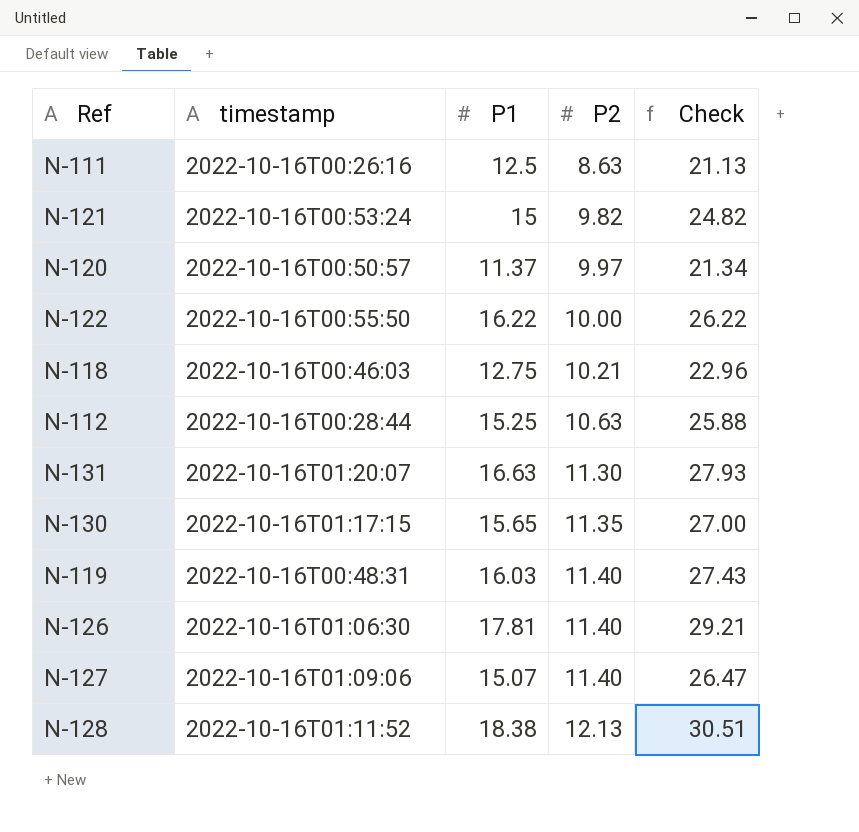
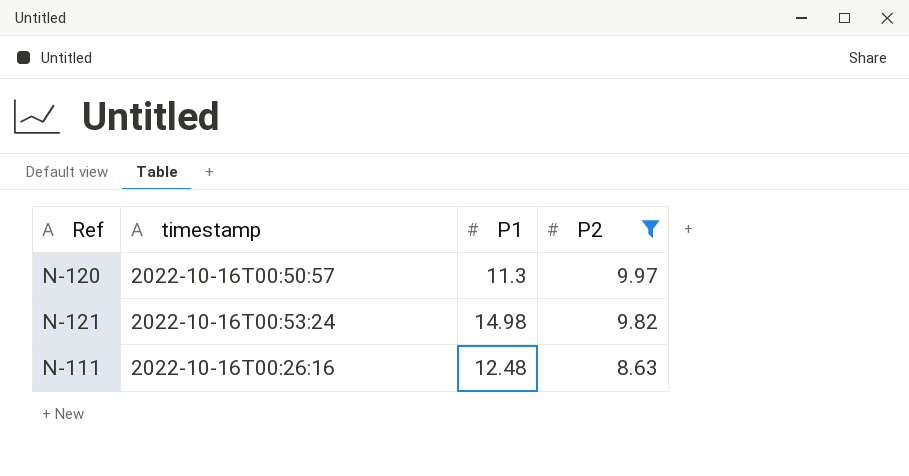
filter: none -> P2 <= 9.97
row order: P2 ascending -> P2 descending
column Check | formula: [P1] + [P2] -> none
N-120 | P1: 11.37 -> 11.3
N-121 | P1: 15 -> 14.98
N-111 | P1: 12.5 -> 12.48

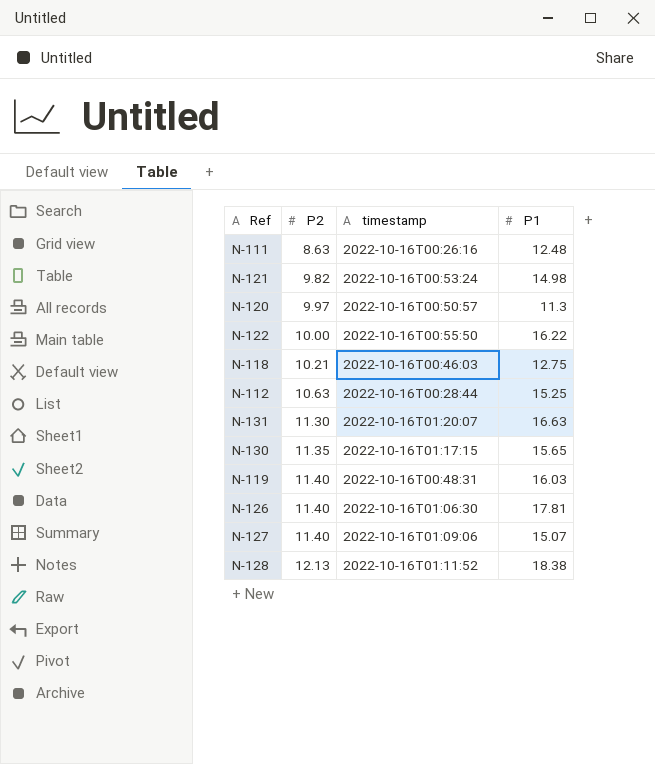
filter: P2 <= 9.97 -> none
row order: P2 descending -> P2 ascending
column P2 | position: 4 -> 2

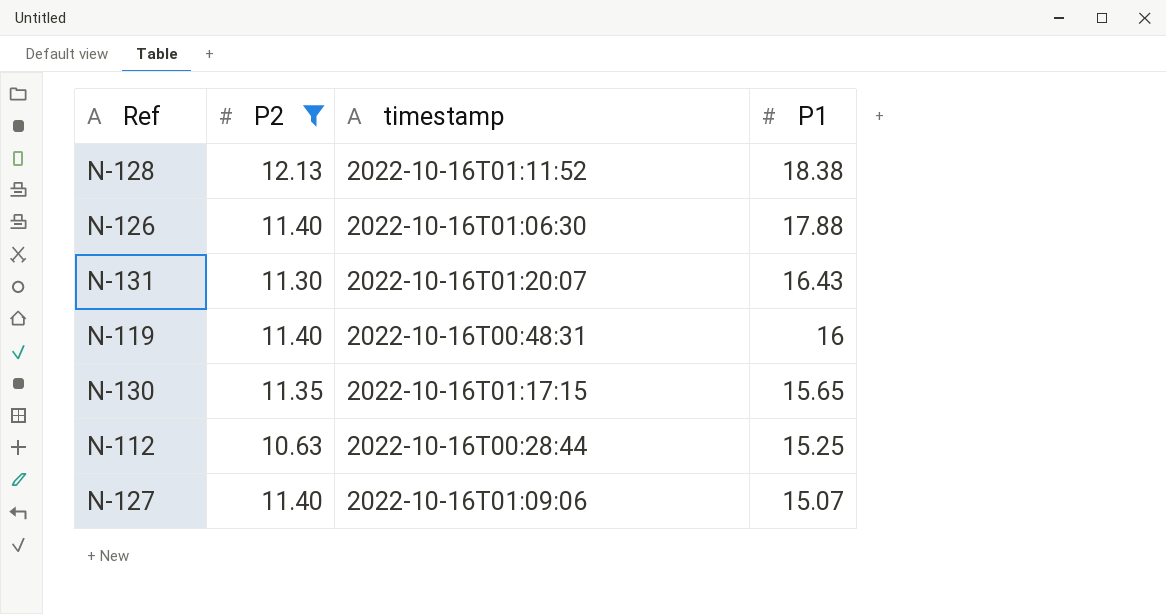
filter: none -> P2 >= 10.63
row order: P2 ascending -> P1 descending
N-126 | P1: 17.81 -> 17.88
N-131 | P1: 16.63 -> 16.43
N-119 | P1: 16.03 -> 16

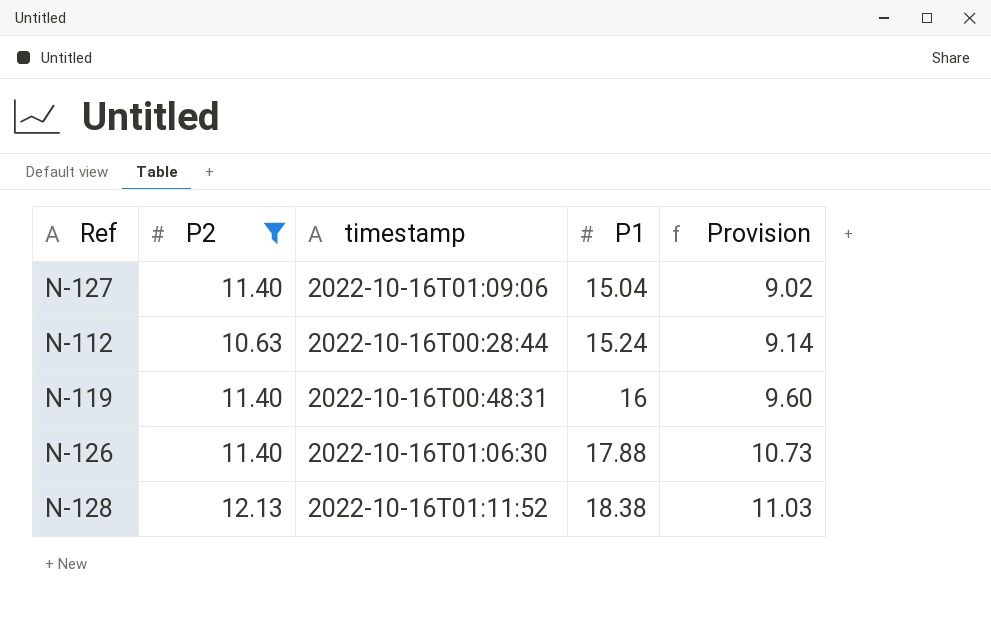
row order: P1 descending -> P1 ascending
column Provision | formula: none -> [P1] * 0.6
row N-131: 11.30 | 2022-10-16T01:20:07 | 16.43 -> none
row N-130: 11.35 | 2022-10-16T01:17:15 | 15.65 -> none
N-127 | P1: 15.07 -> 15.04
N-112 | P1: 15.25 -> 15.24

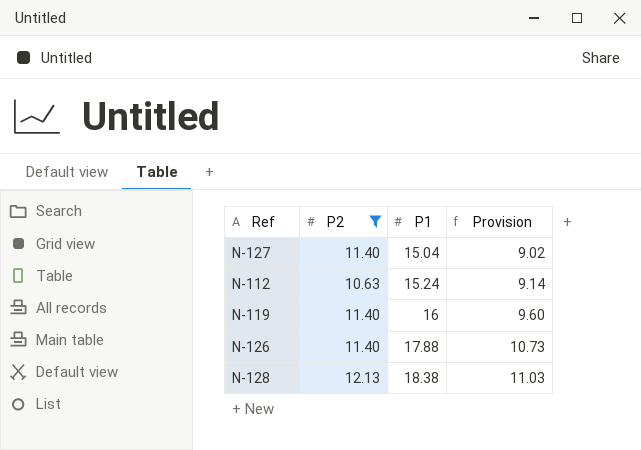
column timestamp | position: 3 -> none

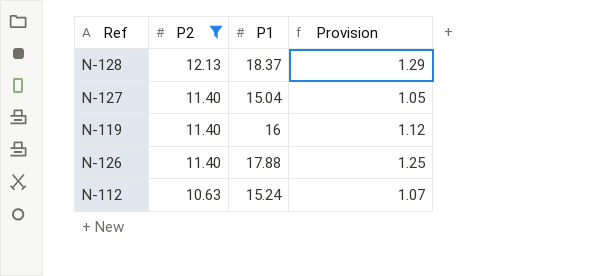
row order: P1 ascending -> P2 descending
column Provision | formula: [P1] * 0.6 -> [P1] * 0.07
N-128 | P1: 18.38 -> 18.37

